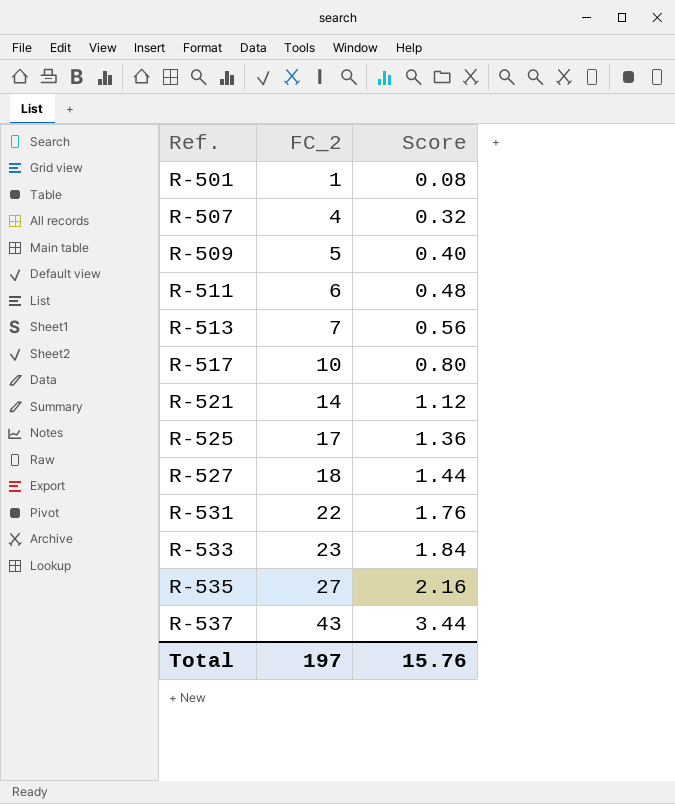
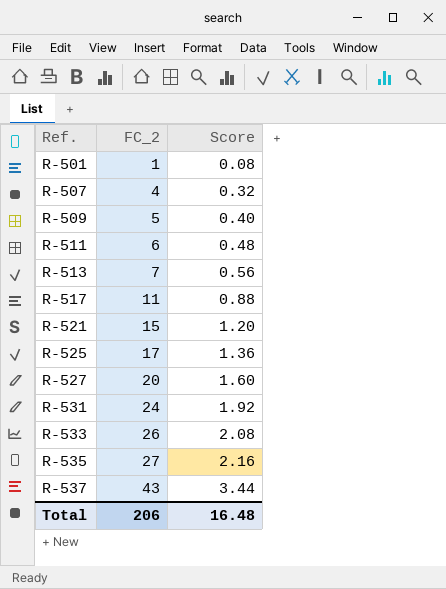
R-517 | FC_2: 10 -> 11
R-517 | Score: 0.80 -> 0.88
R-521 | FC_2: 14 -> 15
R-521 | Score: 1.12 -> 1.20
R-527 | FC_2: 18 -> 20
R-527 | Score: 1.44 -> 1.60
R-531 | FC_2: 22 -> 24
R-531 | Score: 1.76 -> 1.92
R-533 | FC_2: 23 -> 26
R-533 | Score: 1.84 -> 2.08
Total | FC_2: 197 -> 206
Total | Score: 15.76 -> 16.48

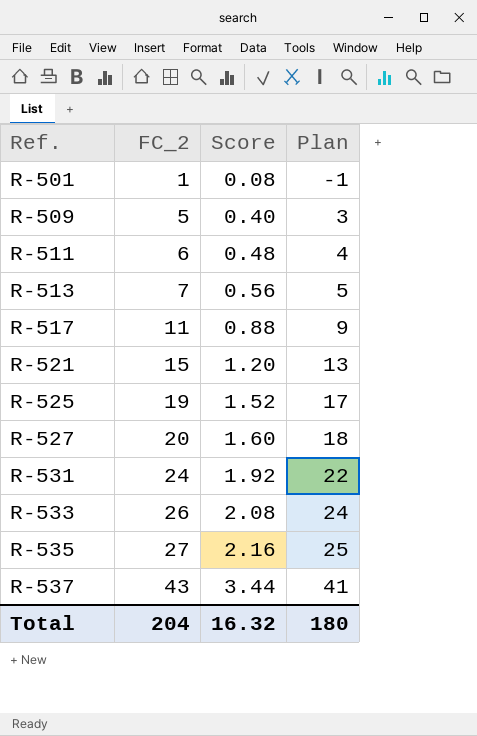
column Plan | formula: none -> [FC_2] - 2
row R-507: 4 | 0.32 -> none
R-525 | FC_2: 17 -> 19
R-525 | Score: 1.36 -> 1.52
Total | FC_2: 206 -> 204
Total | Score: 16.48 -> 16.32

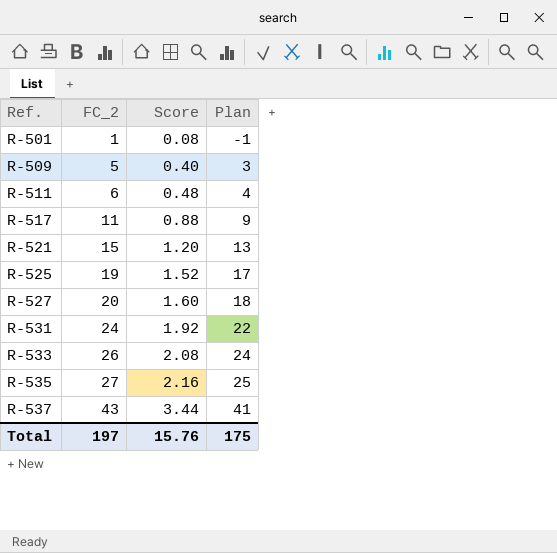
row R-513: 7 | 0.56 | 5 -> none
Total | FC_2: 204 -> 197
Total | Score: 16.32 -> 15.76
Total | Plan: 180 -> 175

